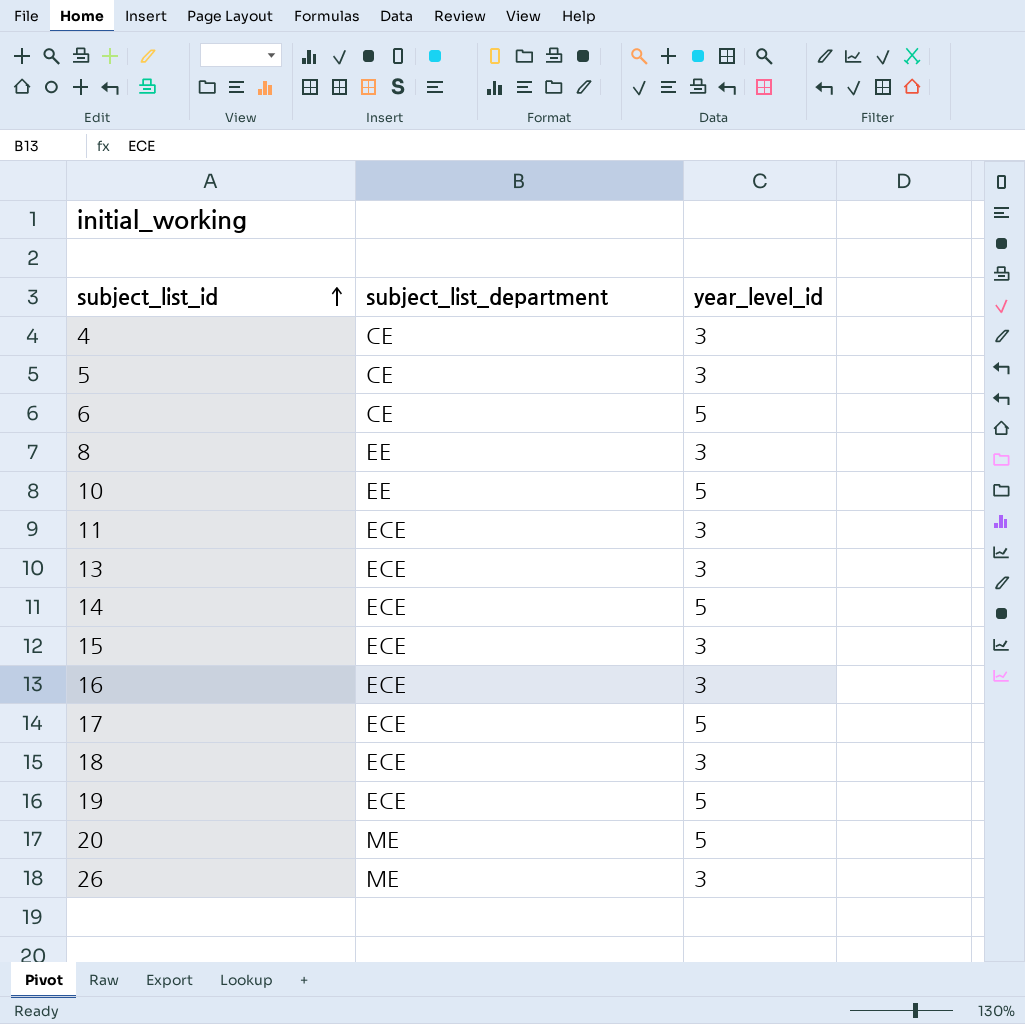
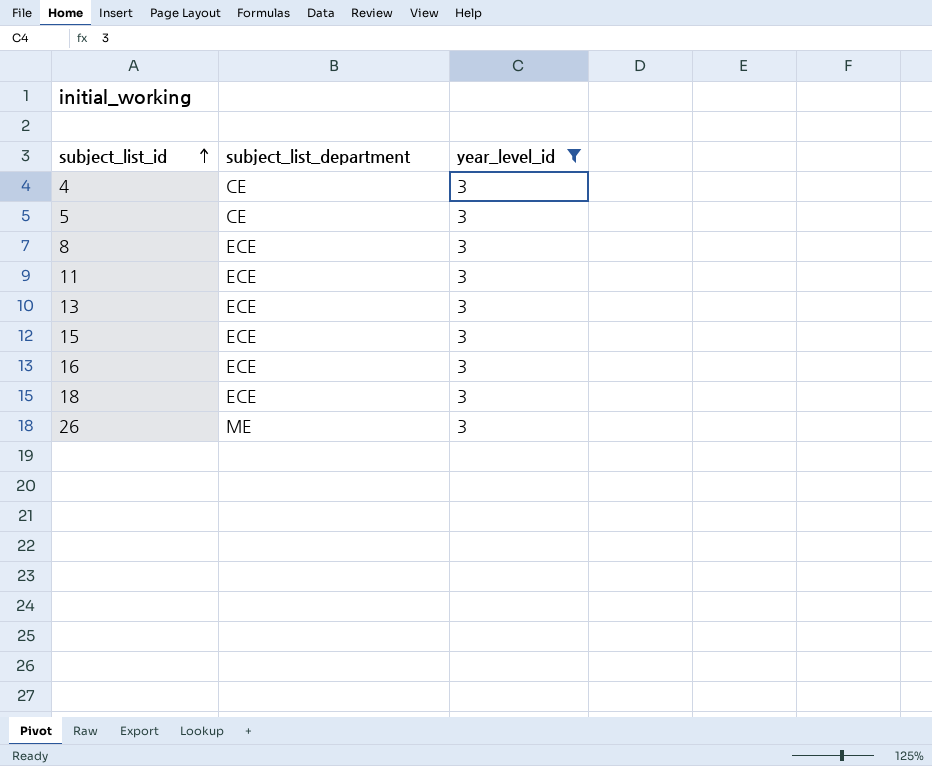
filter: none -> year_level_id = 3
8 | subject_list_department: EE -> ECE

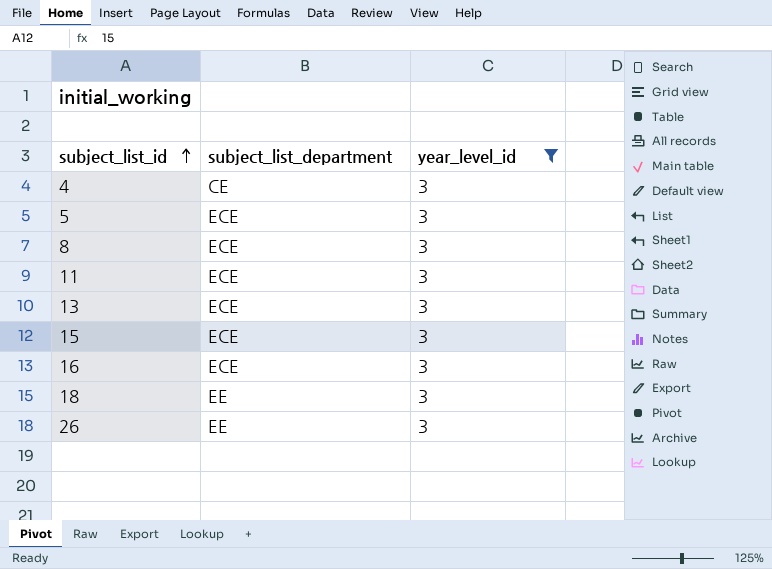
5 | subject_list_department: CE -> ECE
18 | subject_list_department: ECE -> EE
26 | subject_list_department: ME -> EE

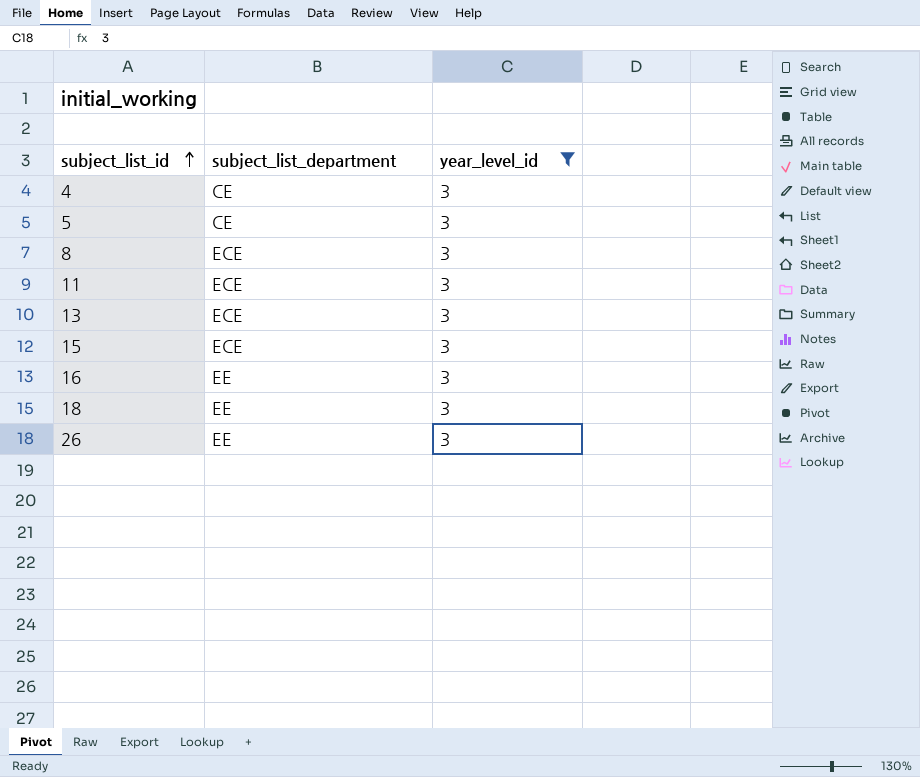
5 | subject_list_department: ECE -> CE
16 | subject_list_department: ECE -> EE

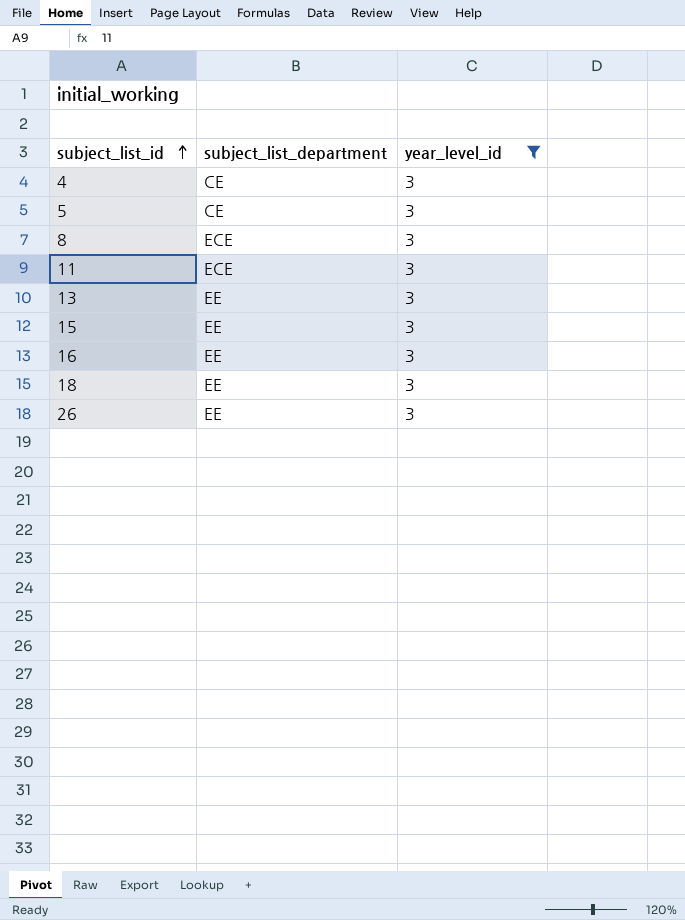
13 | subject_list_department: ECE -> EE
15 | subject_list_department: ECE -> EE

